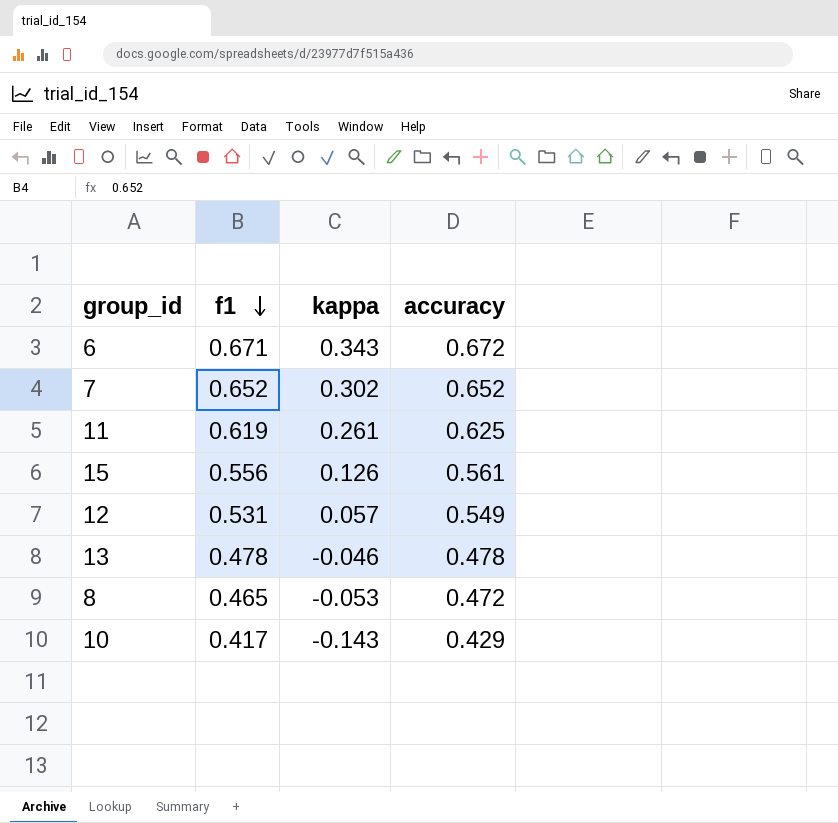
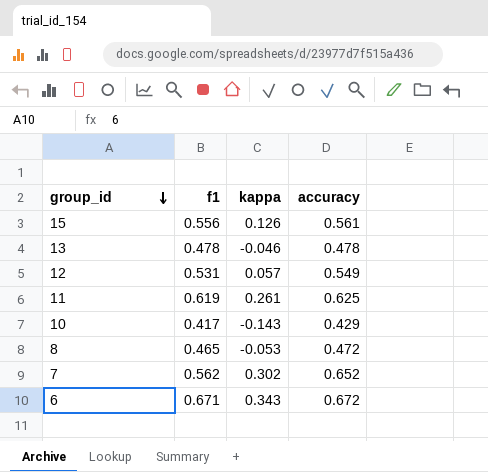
row order: f1 descending -> group_id descending
7 | f1: 0.652 -> 0.562

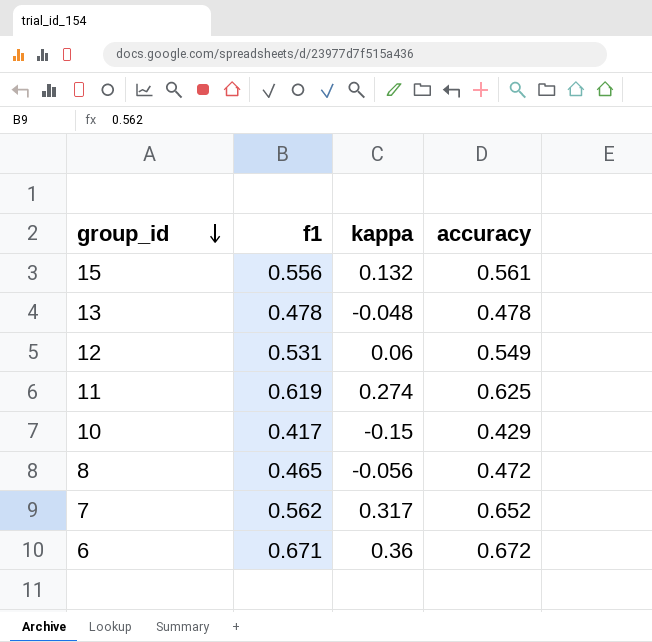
15 | kappa: 0.126 -> 0.132
13 | kappa: -0.046 -> -0.048
12 | kappa: 0.057 -> 0.06
11 | kappa: 0.261 -> 0.274
10 | kappa: -0.143 -> -0.15
8 | kappa: -0.053 -> -0.056
7 | kappa: 0.302 -> 0.317
6 | kappa: 0.343 -> 0.36

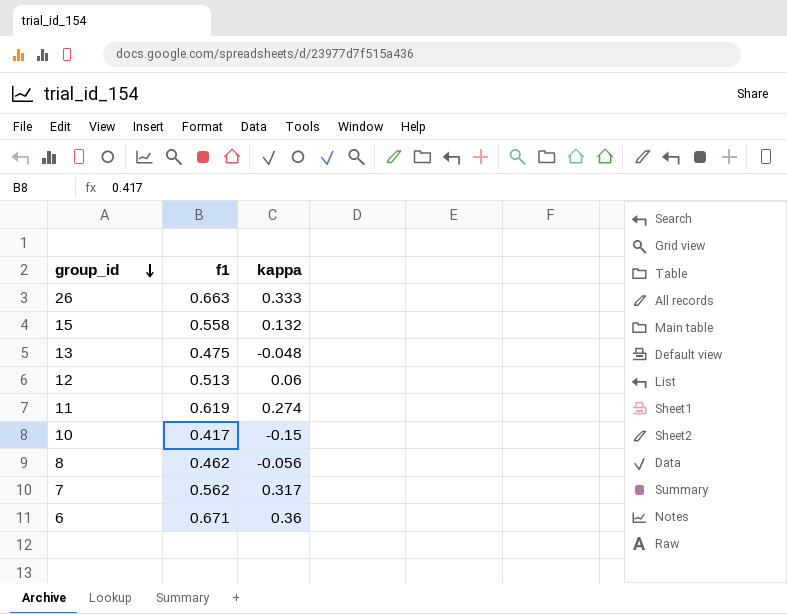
column accuracy | position: 4 -> none
row 26: none -> 0.663 | 0.333
15 | f1: 0.556 -> 0.558
13 | f1: 0.478 -> 0.475
12 | f1: 0.531 -> 0.513
8 | f1: 0.465 -> 0.462

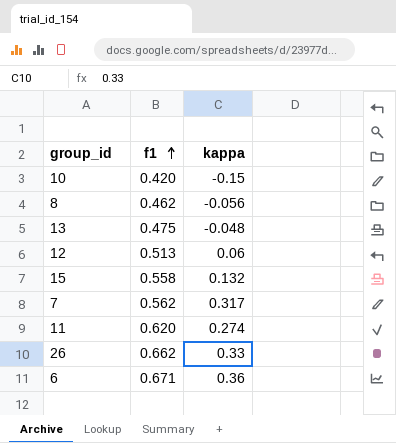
row order: group_id descending -> f1 ascending
10 | f1: 0.417 -> 0.420
11 | f1: 0.619 -> 0.620
26 | f1: 0.663 -> 0.662
26 | kappa: 0.333 -> 0.33

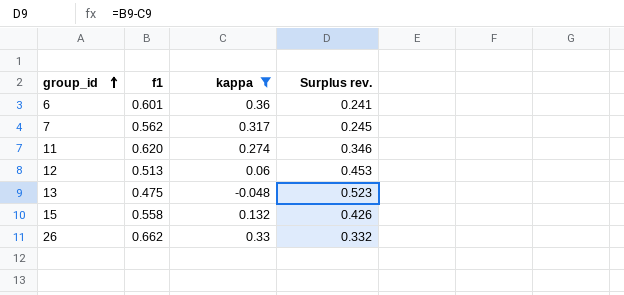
filter: none -> kappa >= -0.048
row order: f1 ascending -> group_id ascending
column Surplus rev. | formula: none -> [f1] - [kappa]
6 | f1: 0.671 -> 0.601

